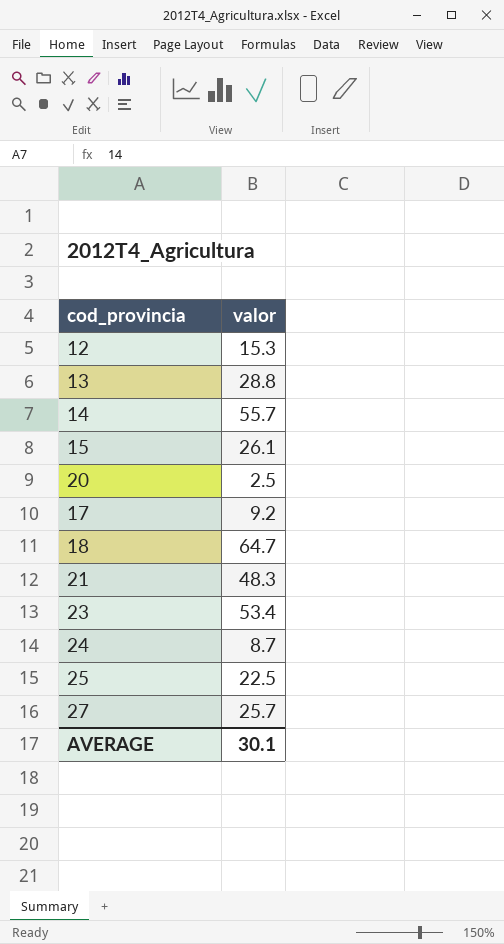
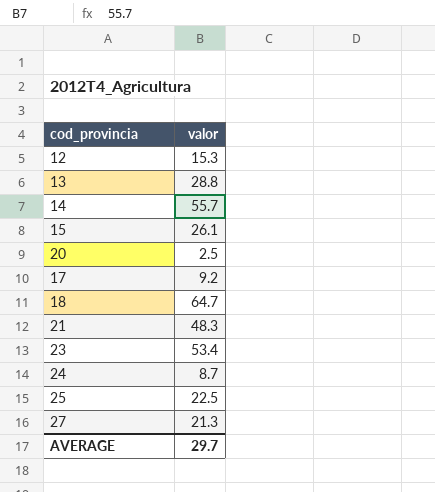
27 | valor: 25.7 -> 21.3
AVERAGE | valor: 30.1 -> 29.7

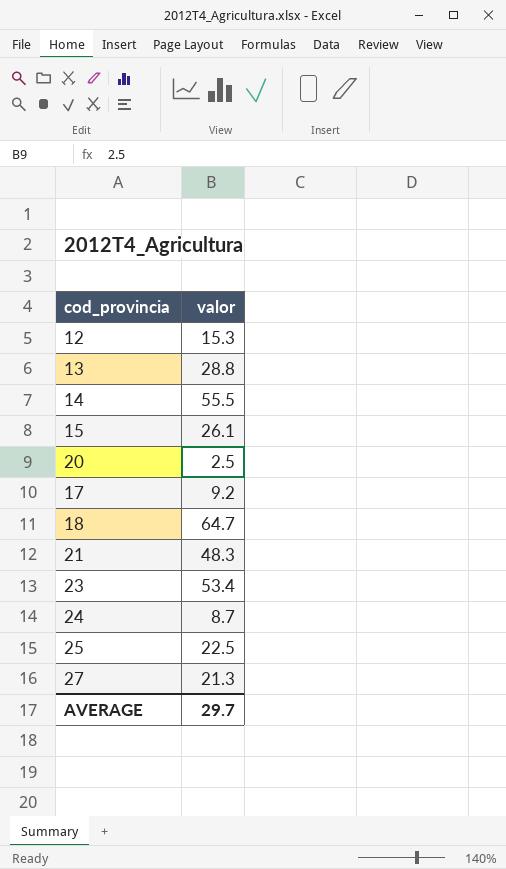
14 | valor: 55.7 -> 55.5

